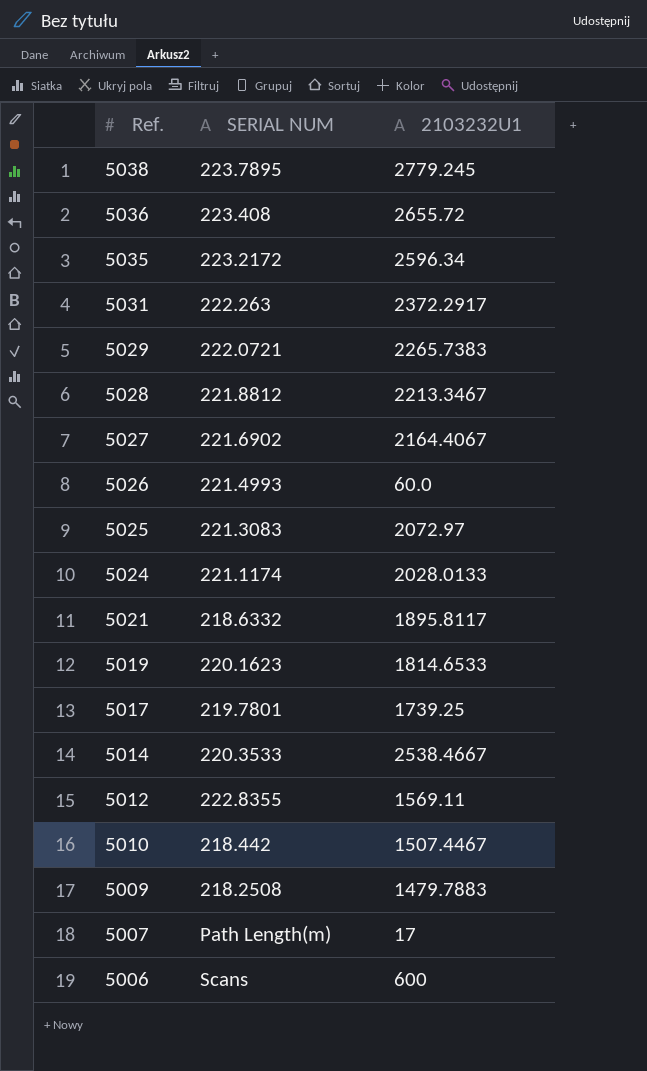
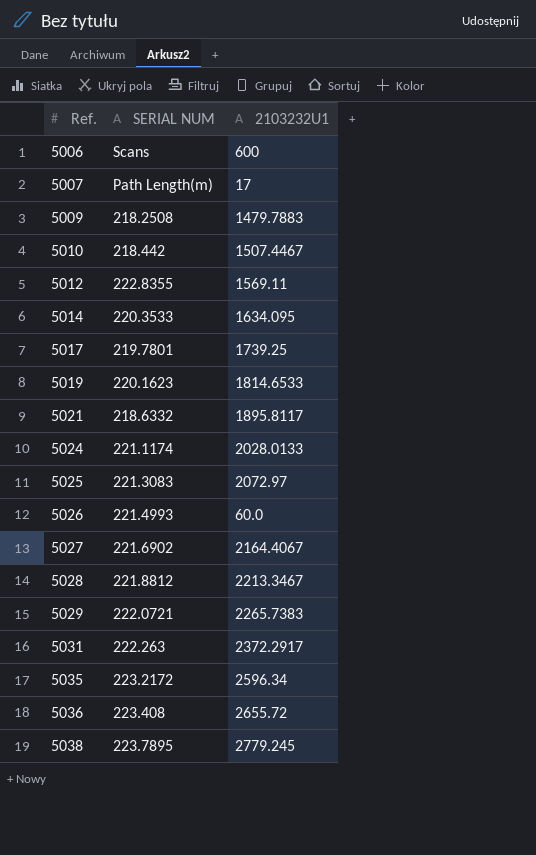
row order: Ref. descending -> Ref. ascending
5014 | 2103232U1: 2538.4667 -> 1634.095

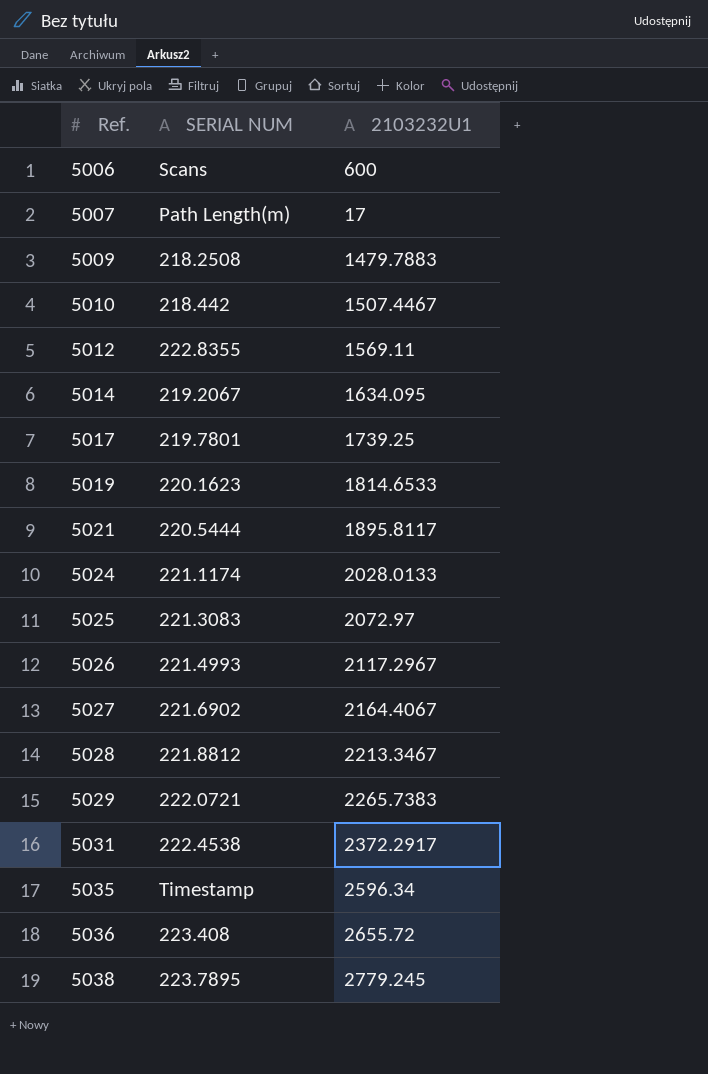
5014 | SERIAL NUM: 220.3533 -> 219.2067
5021 | SERIAL NUM: 218.6332 -> 220.5444
5026 | 2103232U1: 60.0 -> 2117.2967
5031 | SERIAL NUM: 222.263 -> 222.4538
5035 | SERIAL NUM: 223.2172 -> Timestamp

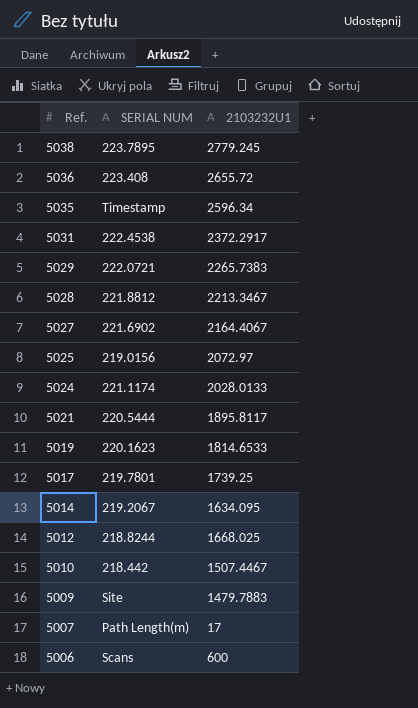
row order: Ref. ascending -> Ref. descending
row 5026: 221.4993 | 2117.2967 -> none
5025 | SERIAL NUM: 221.3083 -> 219.0156
5012 | SERIAL NUM: 222.8355 -> 218.8244
5012 | 2103232U1: 1569.11 -> 1668.025
5009 | SERIAL NUM: 218.2508 -> Site

